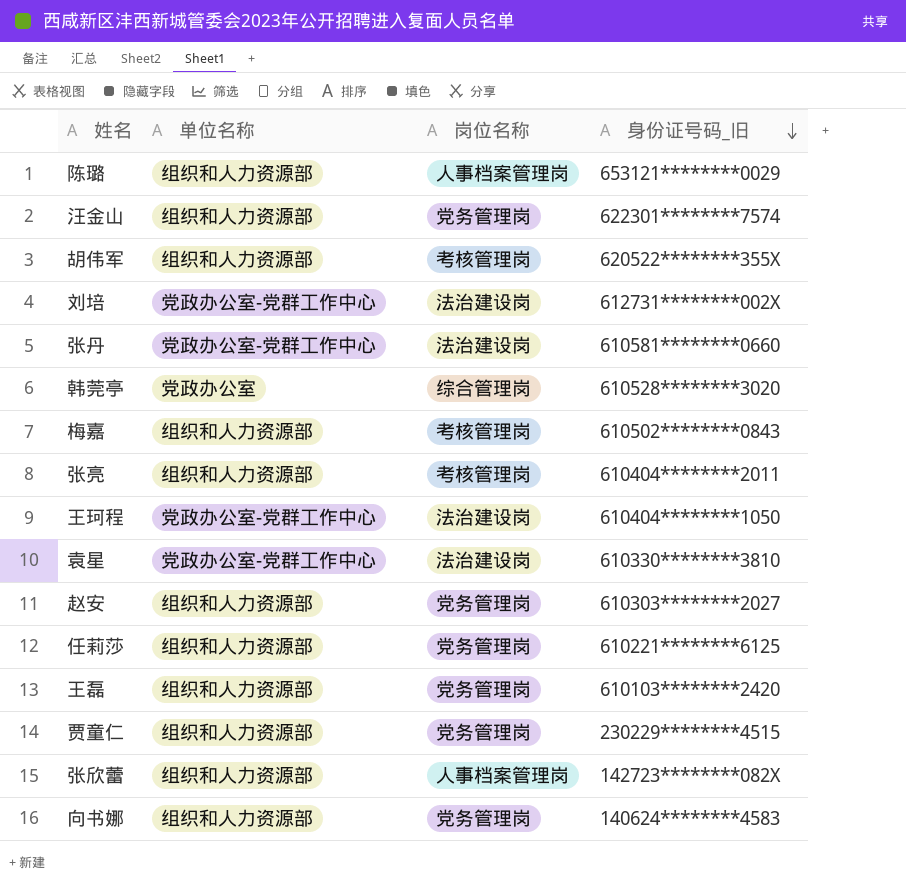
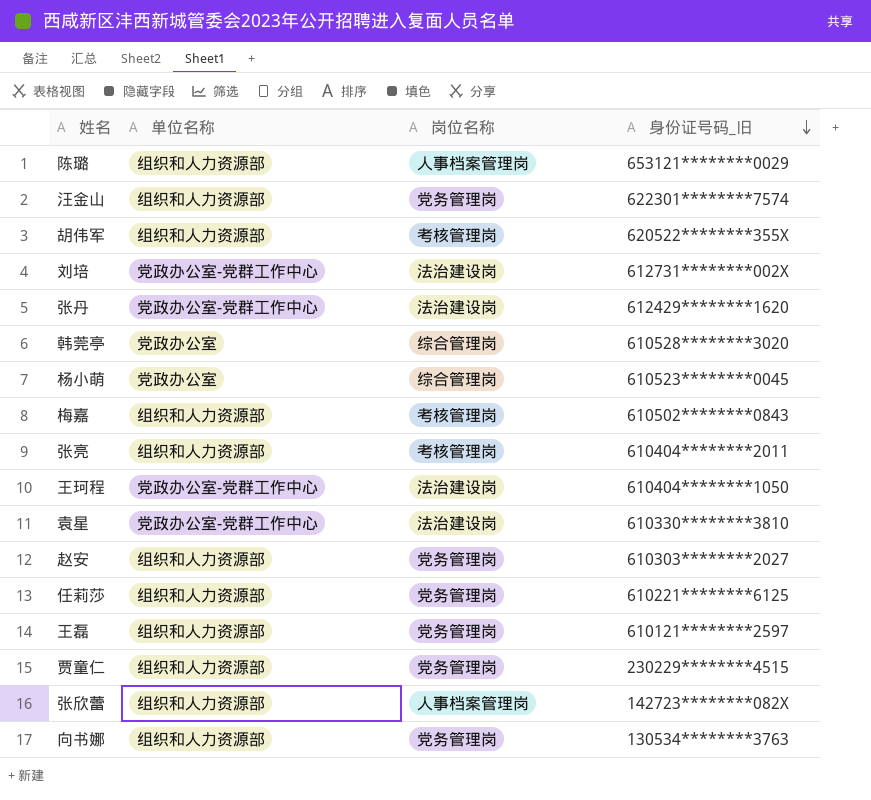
张丹 | 身份证号码_旧: 610581********0660 -> 612429********1620
row 杨小萌: none -> 党政办公室 | 综合管理岗 | 610523********0045
王磊 | 身份证号码_旧: 610103********2420 -> 610121********2597
向书娜 | 身份证号码_旧: 140624********4583 -> 130534********3763

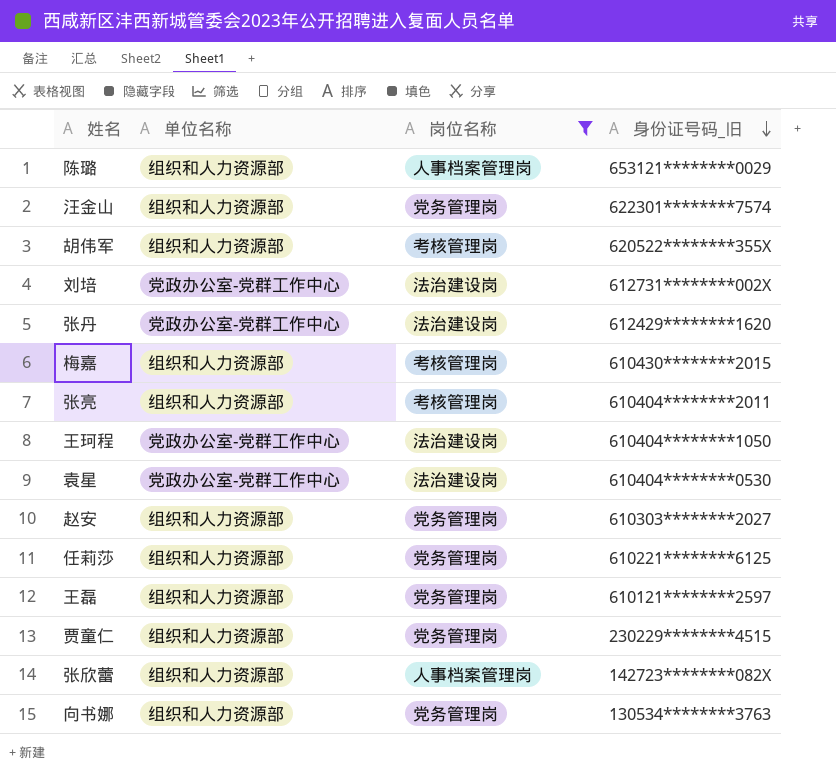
filter: none -> 岗位名称 != 综合管理岗
梅嘉 | 身份证号码_旧: 610502********0843 -> 610430********2015
袁星 | 身份证号码_旧: 610330********3810 -> 610404********0530

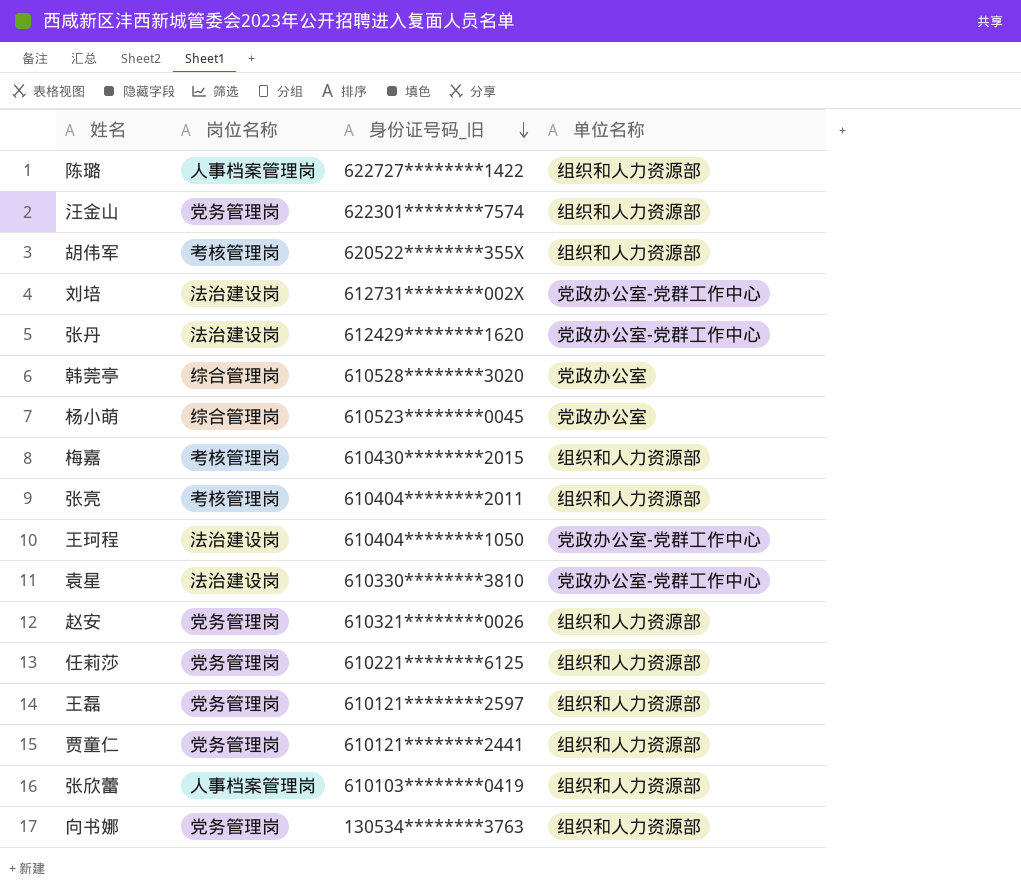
filter: 岗位名称 != 综合管理岗 -> none
column 单位名称 | position: 2 -> 4
陈璐 | 身份证号码_旧: 653121********0029 -> 622727********1422
袁星 | 身份证号码_旧: 610404********0530 -> 610330********3810
赵安 | 身份证号码_旧: 610303********2027 -> 610321********0026
贾童仁 | 身份证号码_旧: 230229********4515 -> 610121********2441
张欣蕾 | 身份证号码_旧: 142723********082X -> 610103********0419

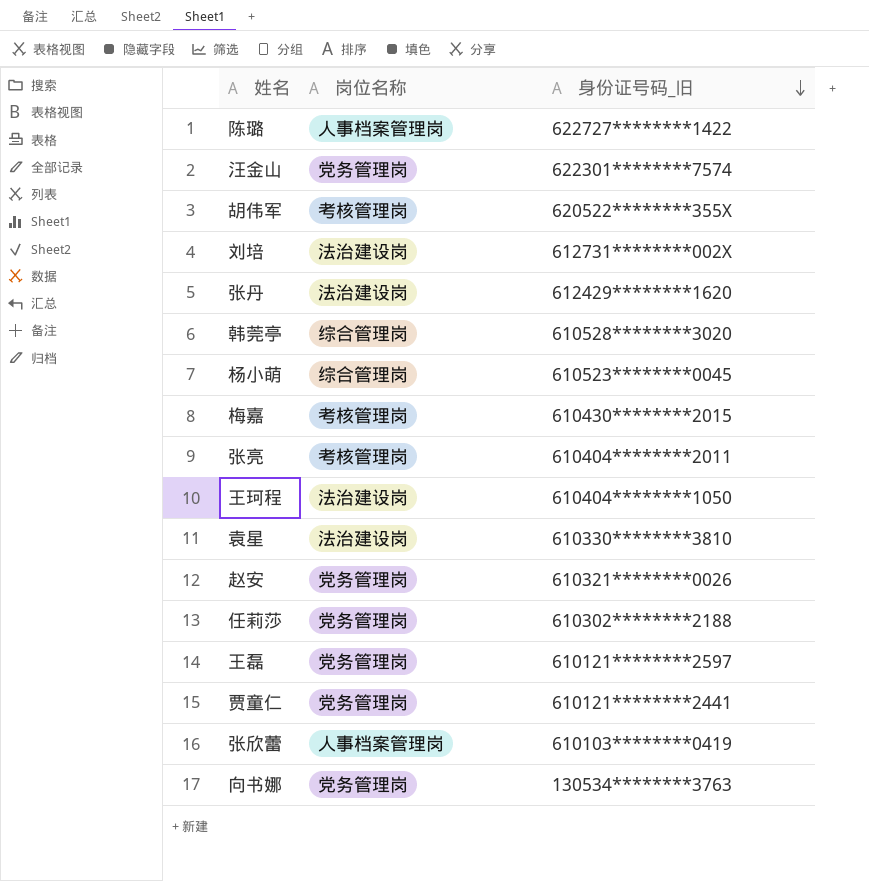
column 单位名称 | position: 4 -> none
任莉莎 | 身份证号码_旧: 610221********6125 -> 610302********2188

